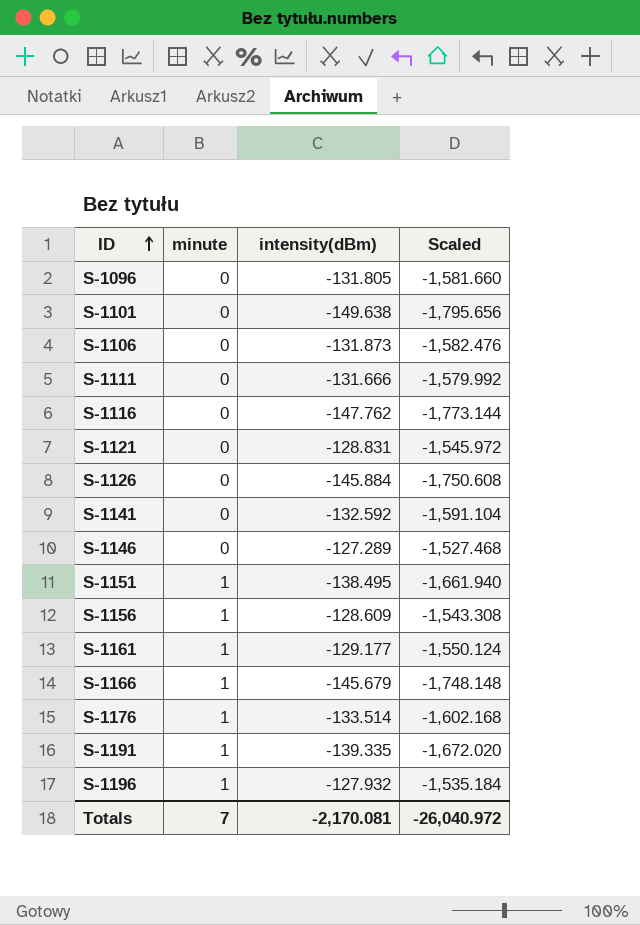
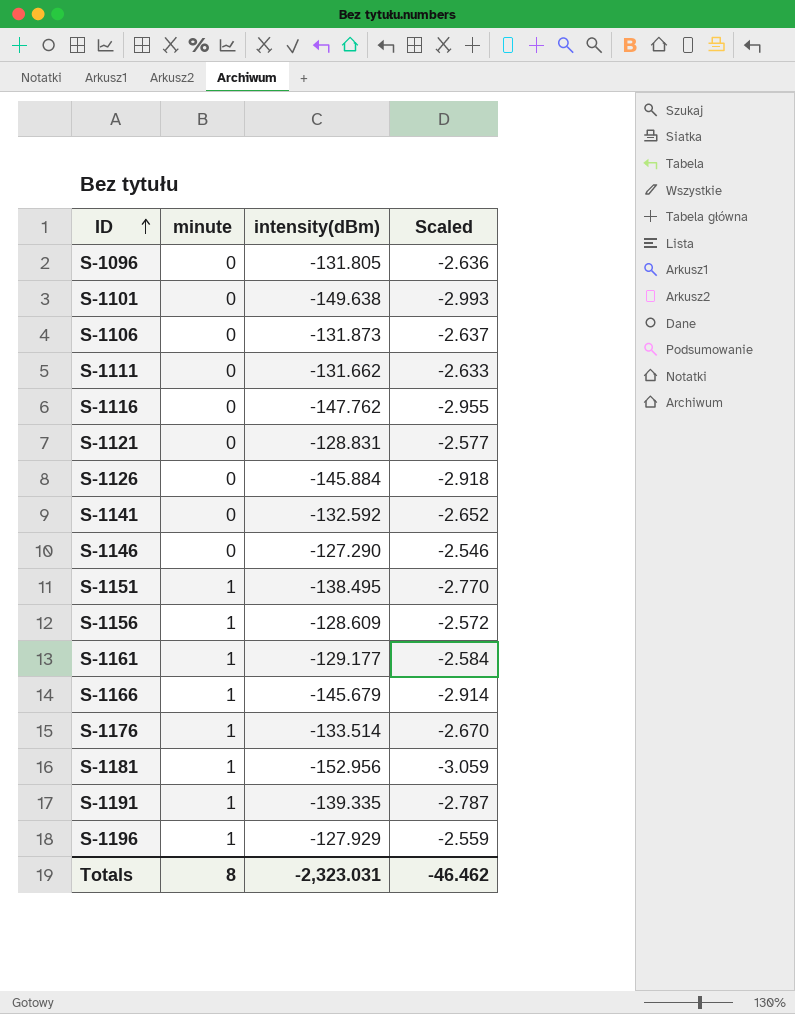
column Scaled | formula: [intensity(dBm)] * 12 -> [intensity(dBm)] * 0.02
S-1111 | intensity(dBm): -131.666 -> -131.662
S-1146 | intensity(dBm): -127.289 -> -127.290
row S-1181: none -> 1 | -152.956 | -3.059
S-1196 | intensity(dBm): -127.932 -> -127.929
Totals | minute: 7 -> 8
Totals | intensity(dBm): -2,170.081 -> -2,323.031
Totals | Scaled: -26,040.972 -> -46.462

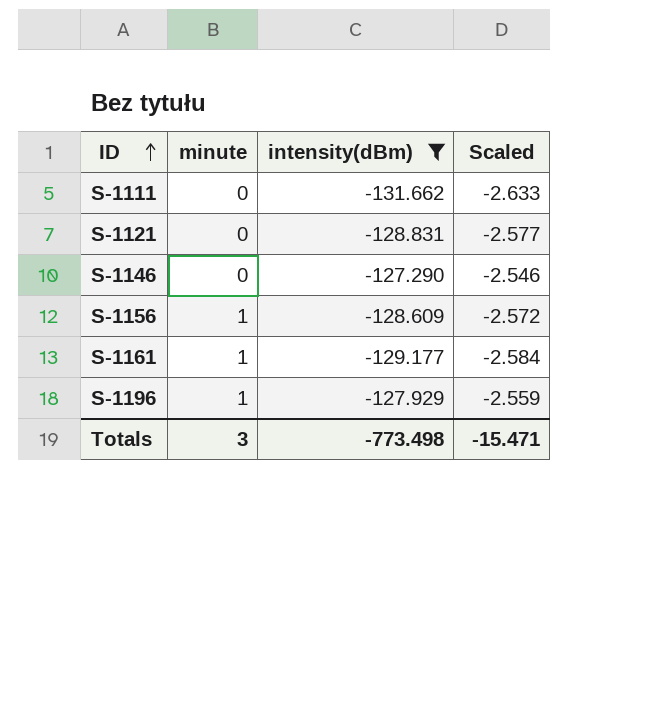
filter: none -> intensity(dBm) >= -131.662
Totals | minute: 8 -> 3
Totals | intensity(dBm): -2,323.031 -> -773.498
Totals | Scaled: -46.462 -> -15.471

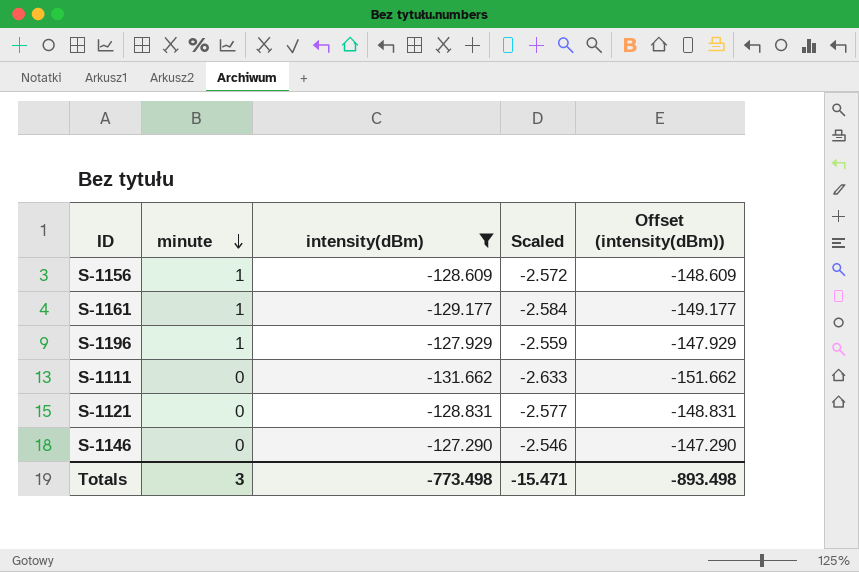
row order: ID ascending -> minute descending
column Offset (intensity(dBm)) | formula: none -> [intensity(dBm)] - 20

